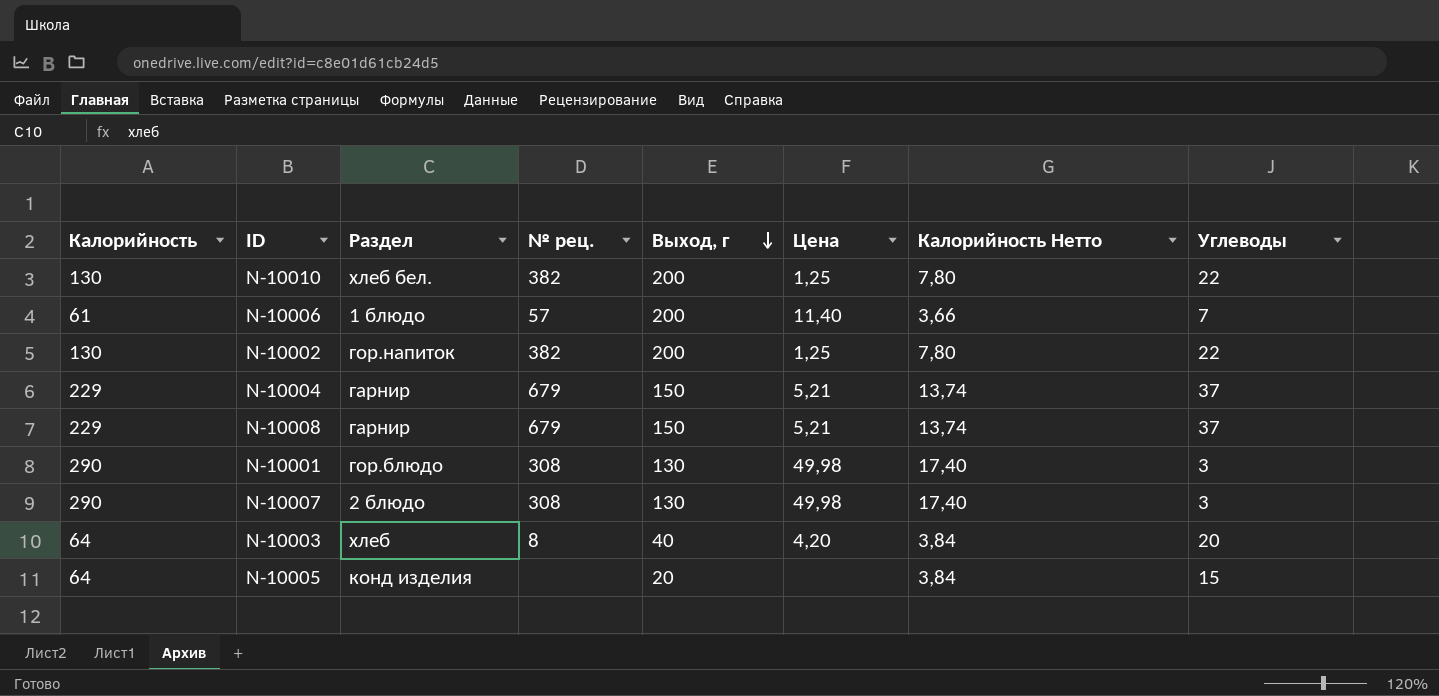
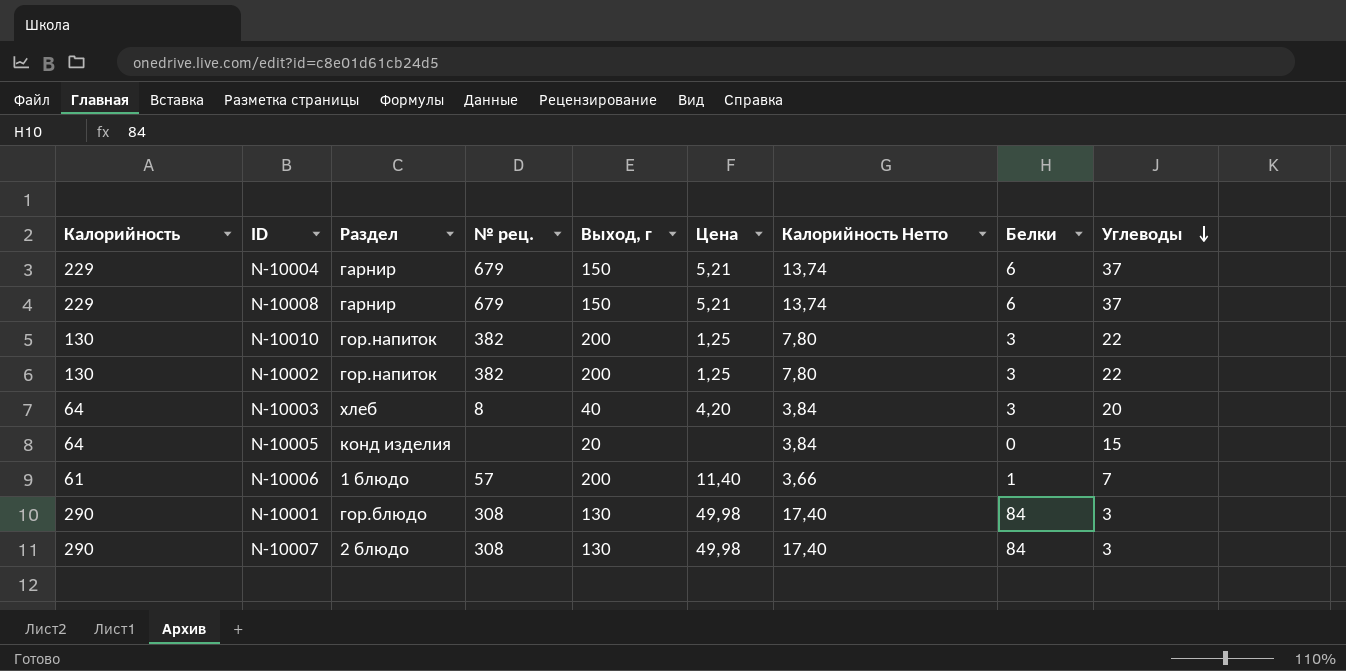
row order: Выход, г descending -> Углеводы descending
column Белки | position: none -> 8
N-10010 | Раздел: хлеб бел. -> гор.напиток

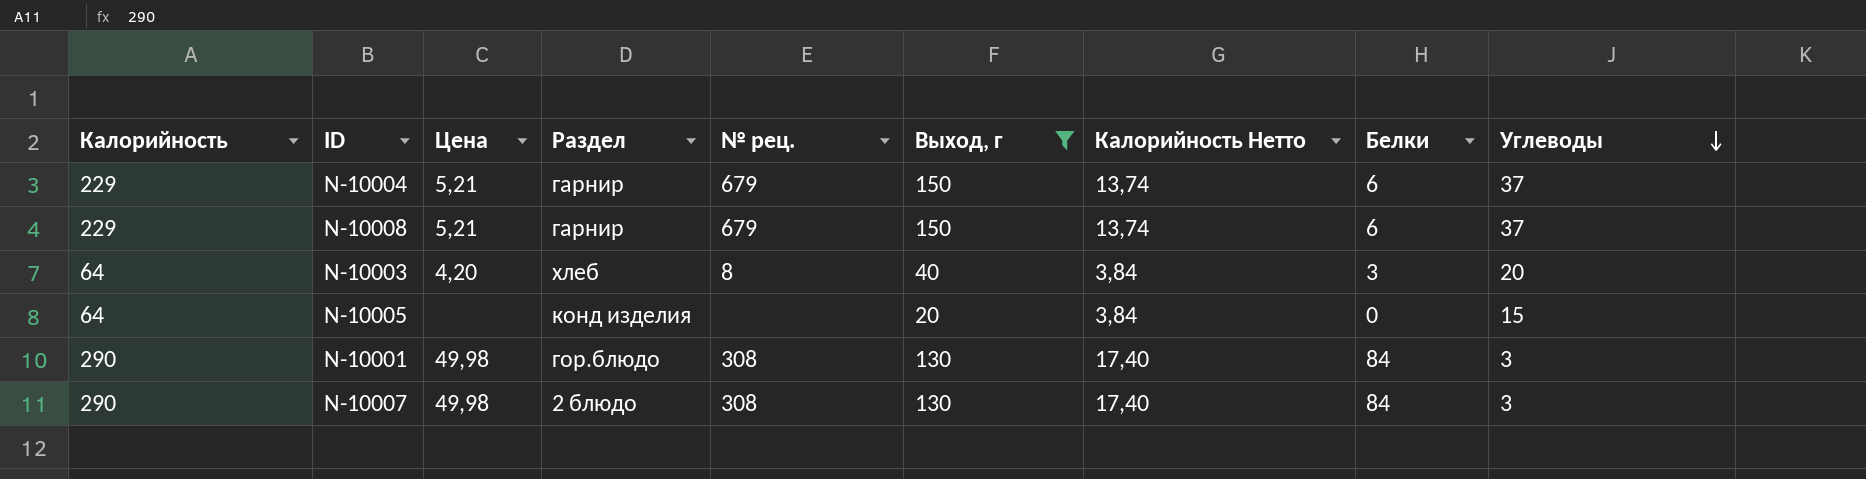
filter: none -> Выход, г != 200
column Цена | position: 6 -> 3

